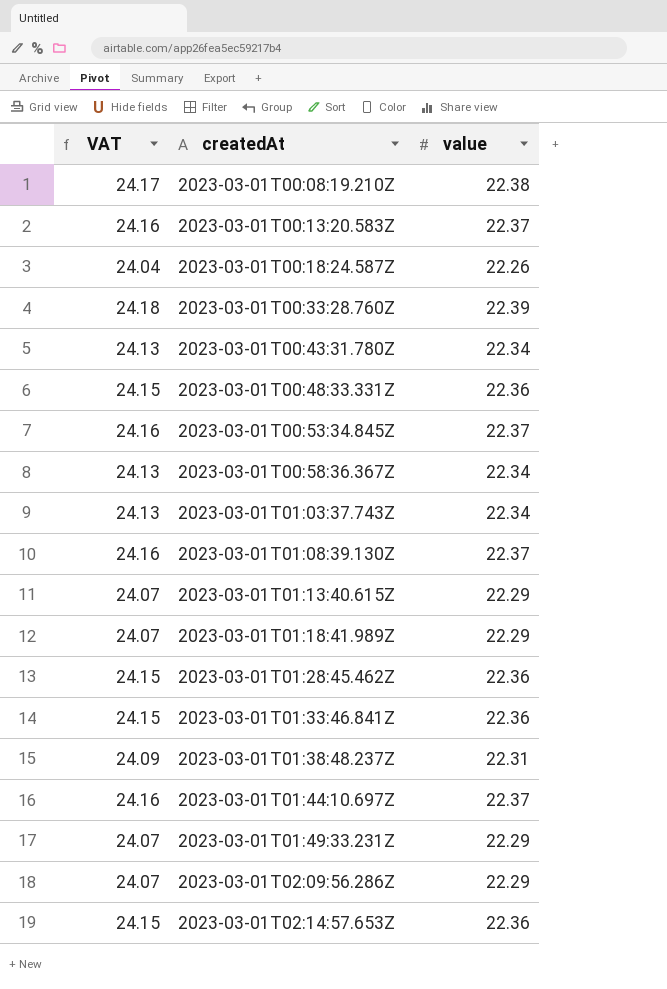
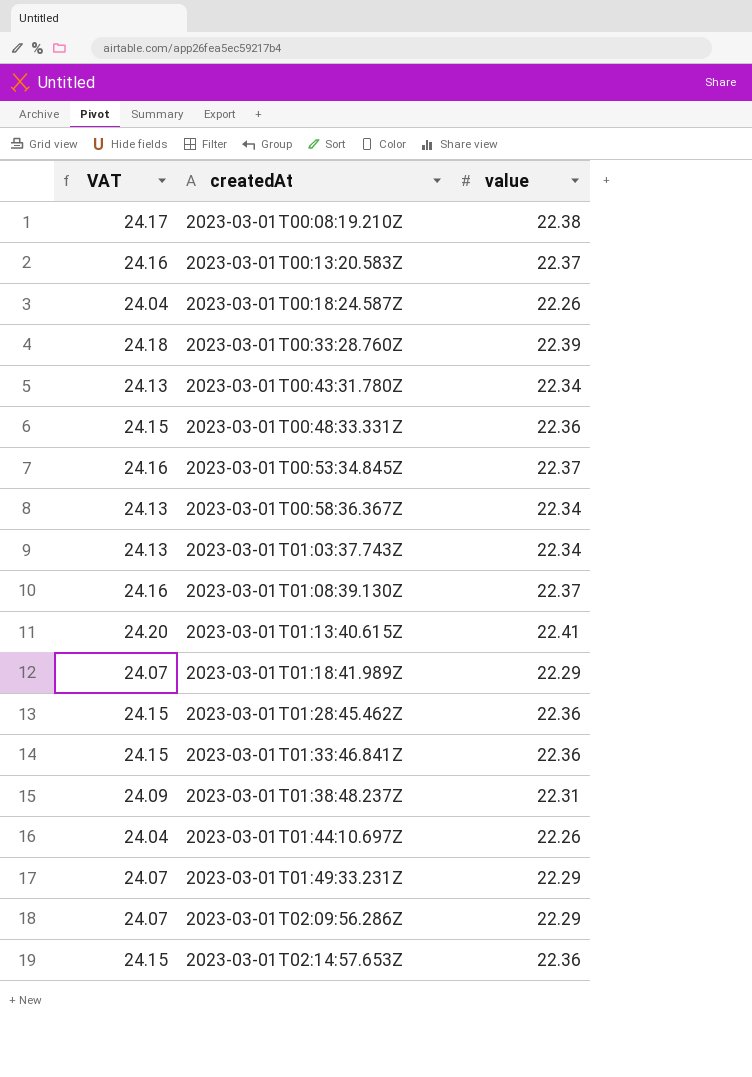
2023-03-01T01:13:40.615Z | VAT: 24.07 -> 24.20
2023-03-01T01:13:40.615Z | value: 22.29 -> 22.41
2023-03-01T01:44:10.697Z | VAT: 24.16 -> 24.04
2023-03-01T01:44:10.697Z | value: 22.37 -> 22.26

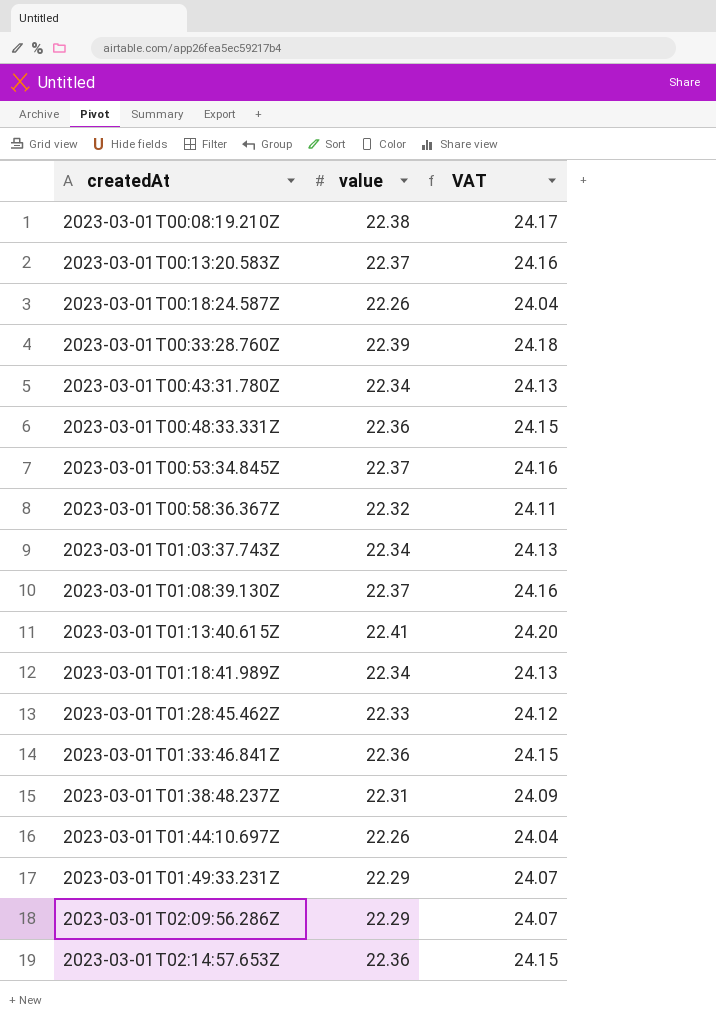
column VAT | position: 1 -> 3
2023-03-01T00:58:36.367Z | value: 22.34 -> 22.32
2023-03-01T00:58:36.367Z | VAT: 24.13 -> 24.11
2023-03-01T01:18:41.989Z | value: 22.29 -> 22.34
2023-03-01T01:18:41.989Z | VAT: 24.07 -> 24.13
2023-03-01T01:28:45.462Z | value: 22.36 -> 22.33
2023-03-01T01:28:45.462Z | VAT: 24.15 -> 24.12

